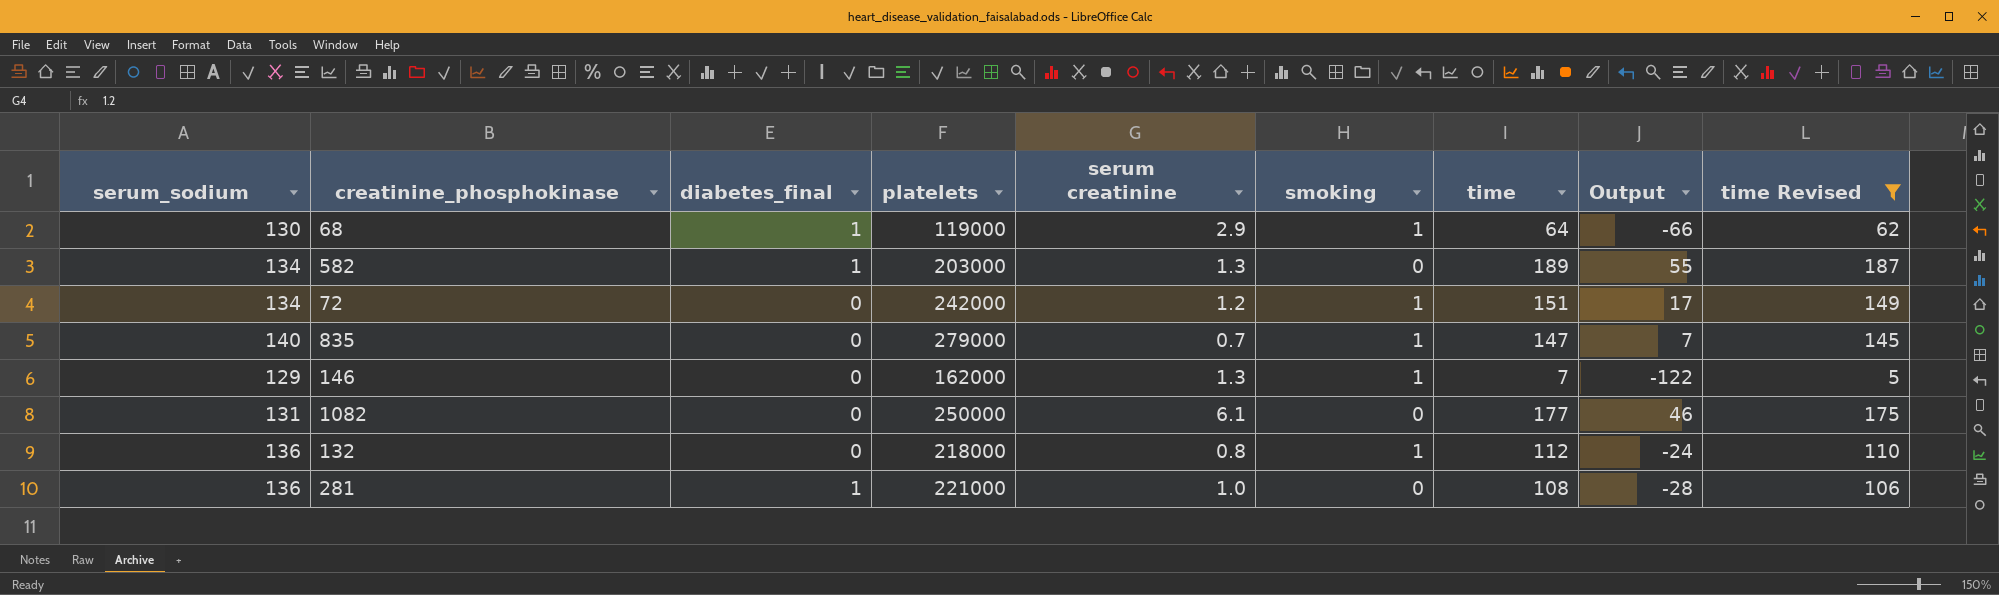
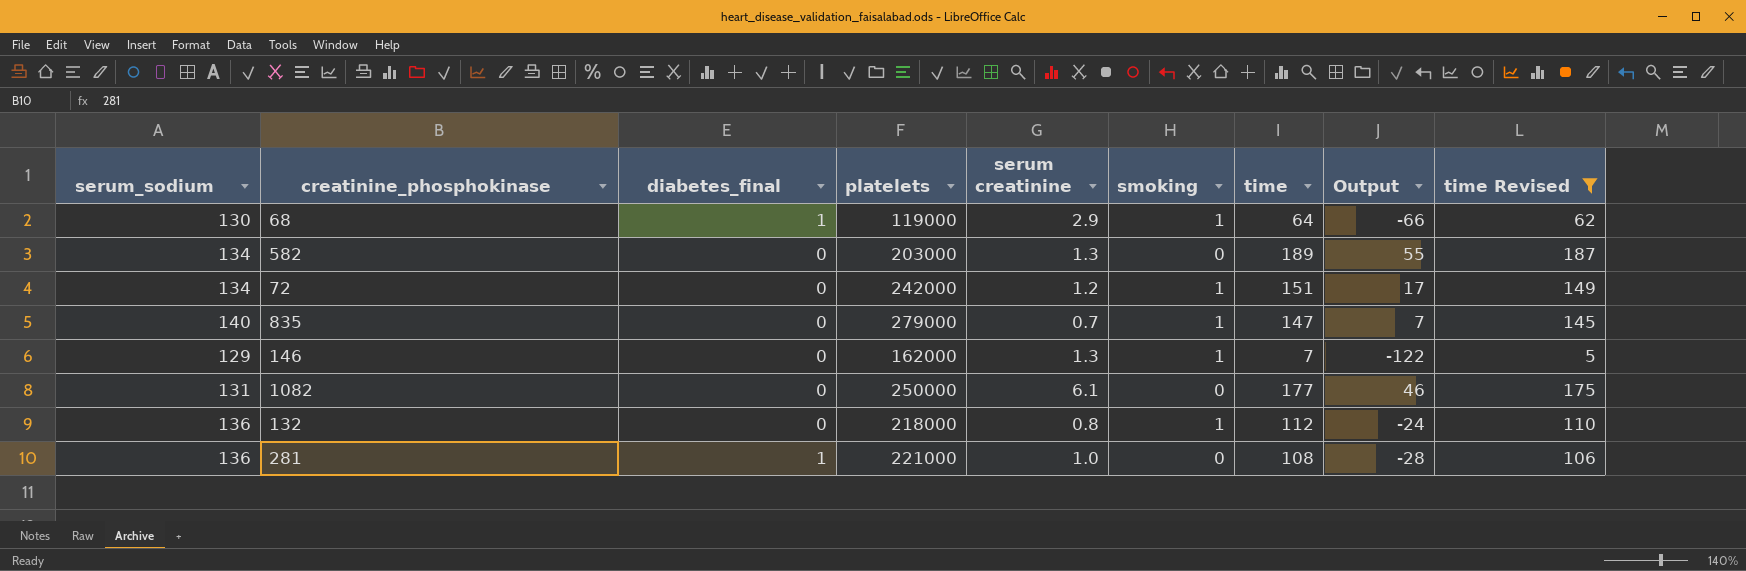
582 | diabetes_final: 1 -> 0

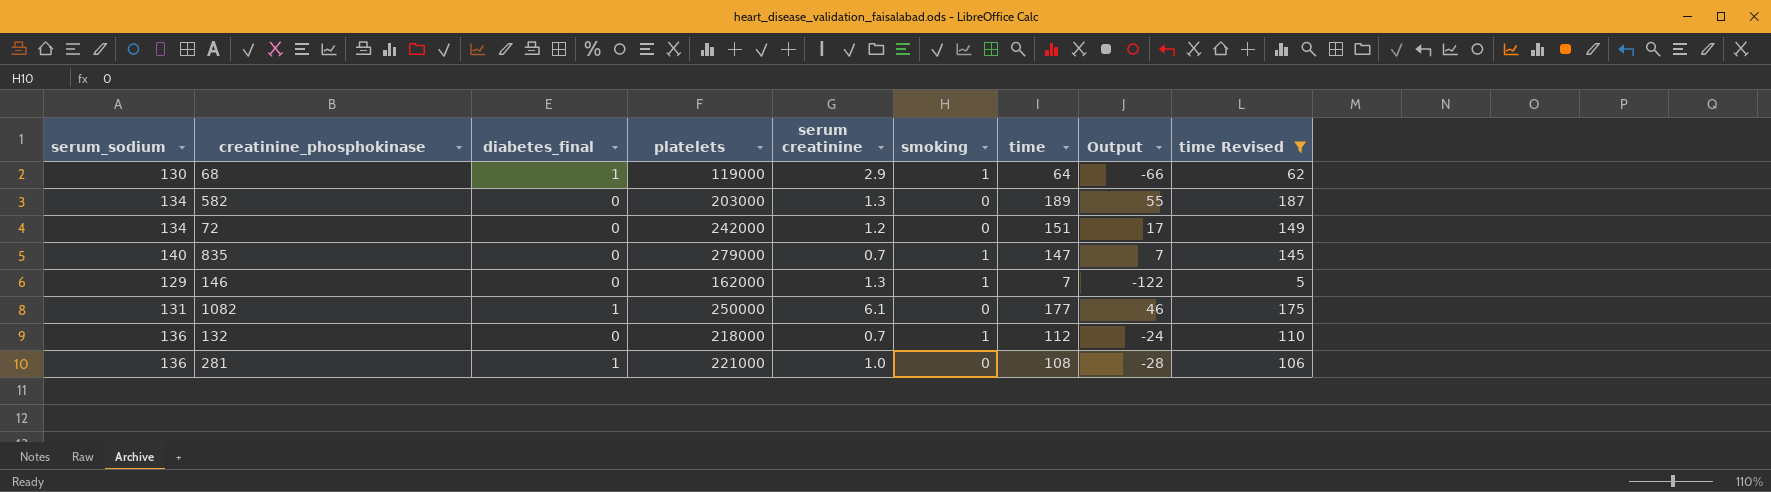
72 | smoking: 1 -> 0
1082 | diabetes_final: 0 -> 1
132 | serum creatinine: 0.8 -> 0.7

